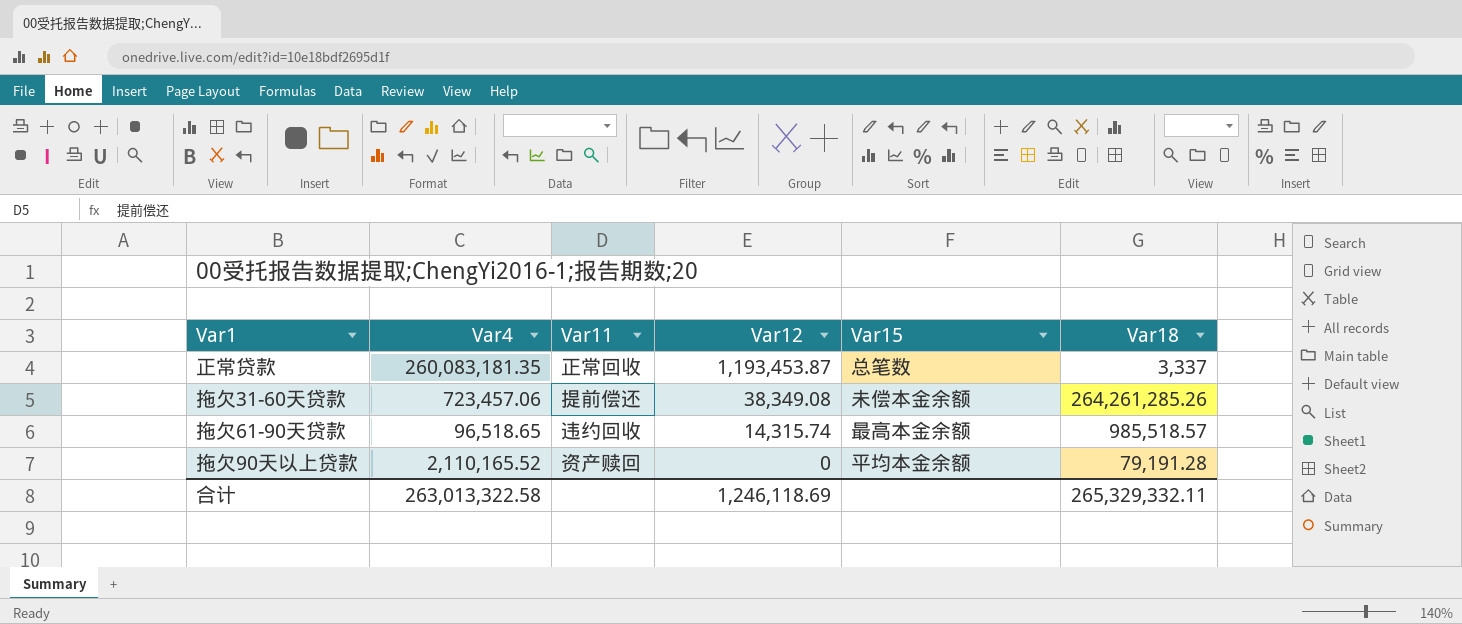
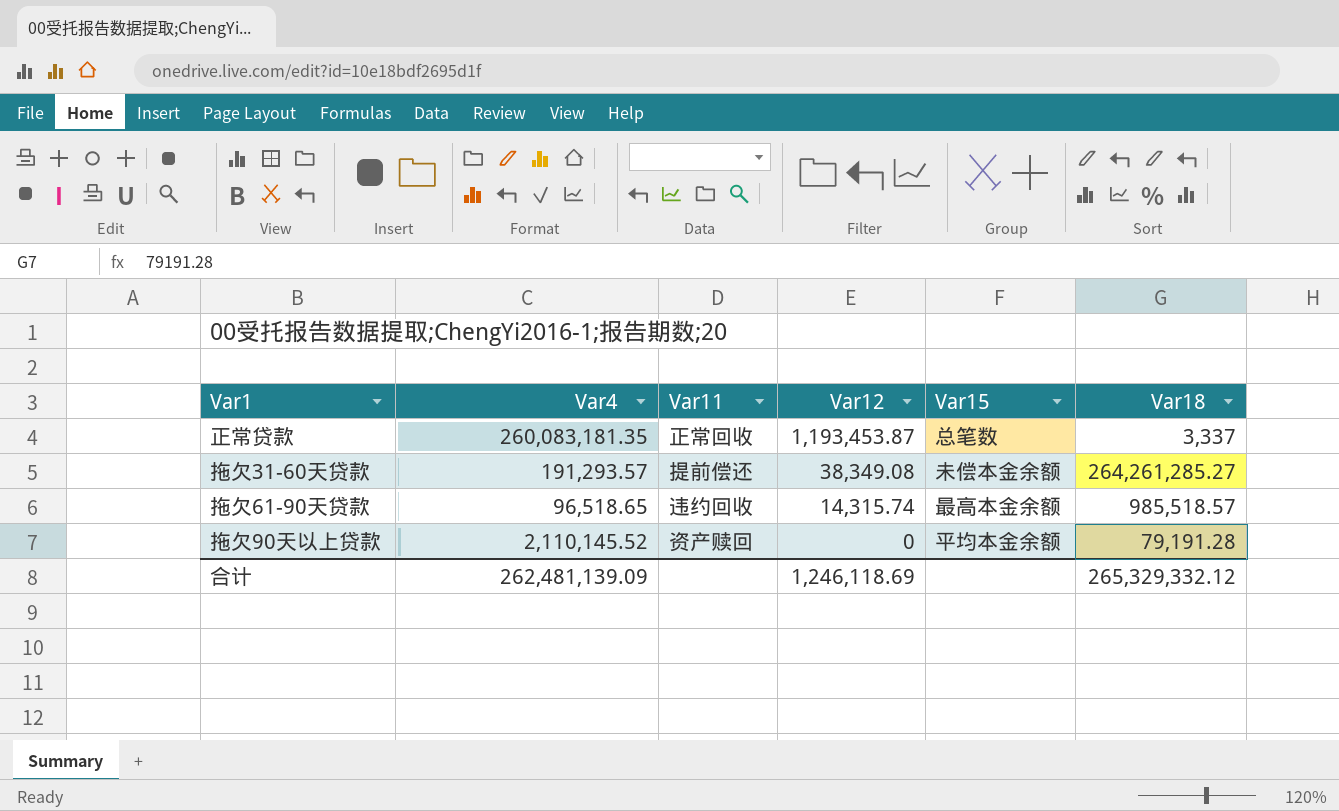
拖欠31-60天贷款 | Var4: 723,457.06 -> 191,293.57
拖欠31-60天贷款 | Var18: 264,261,285.26 -> 264,261,285.27
拖欠90天以上贷款 | Var4: 2,110,165.52 -> 2,110,145.52
合计 | Var4: 263,013,322.58 -> 262,481,139.09
合计 | Var18: 265,329,332.11 -> 265,329,332.12

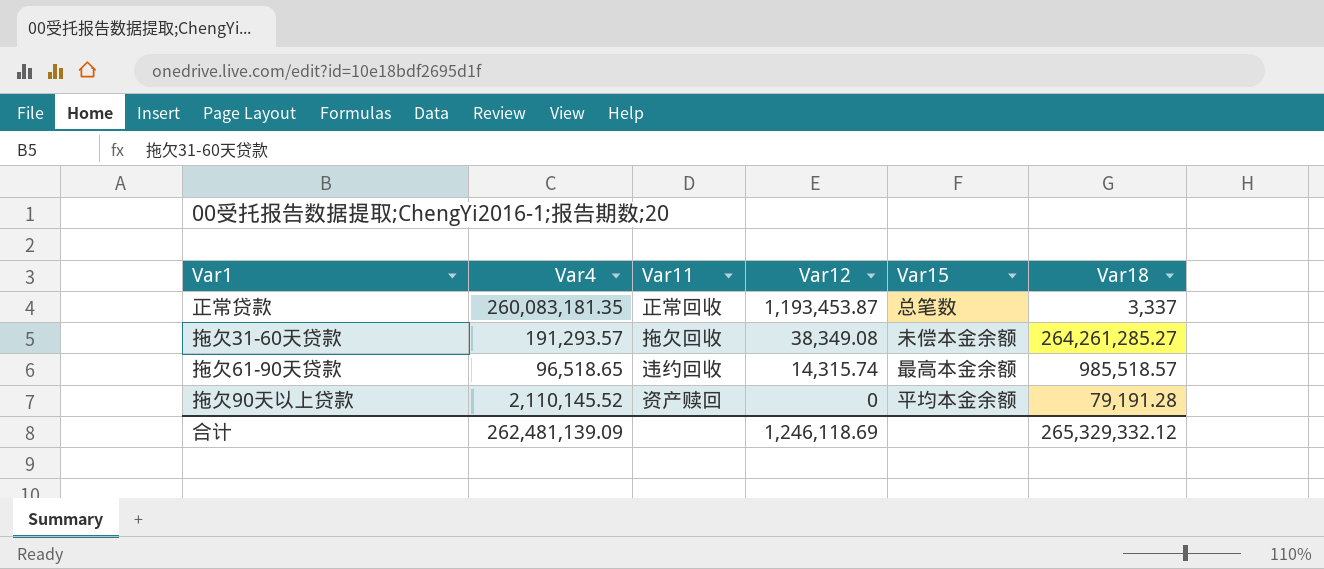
拖欠31-60天贷款 | Var11: 提前偿还 -> 拖欠回收

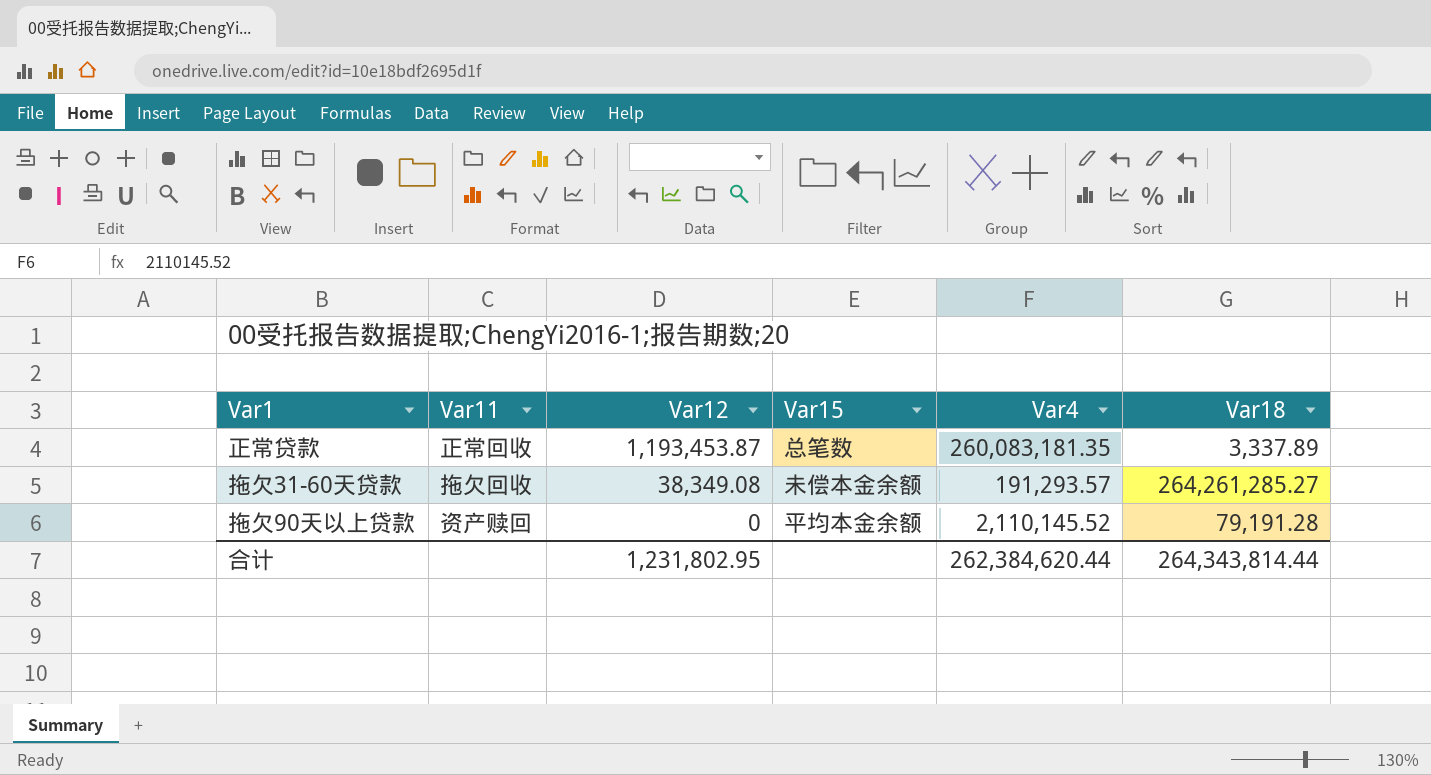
column Var4 | position: 2 -> 5
row 拖欠61-90天贷款: 96,518.65 | 违约回收 | 14,315.74 | 最高本金余额 | 985,518.57 -> none
正常贷款 | Var18: 3,337 -> 3,337.89
合计 | Var12: 1,246,118.69 -> 1,231,802.95
合计 | Var4: 262,481,139.09 -> 262,384,620.44
合计 | Var18: 265,329,332.12 -> 264,343,814.44

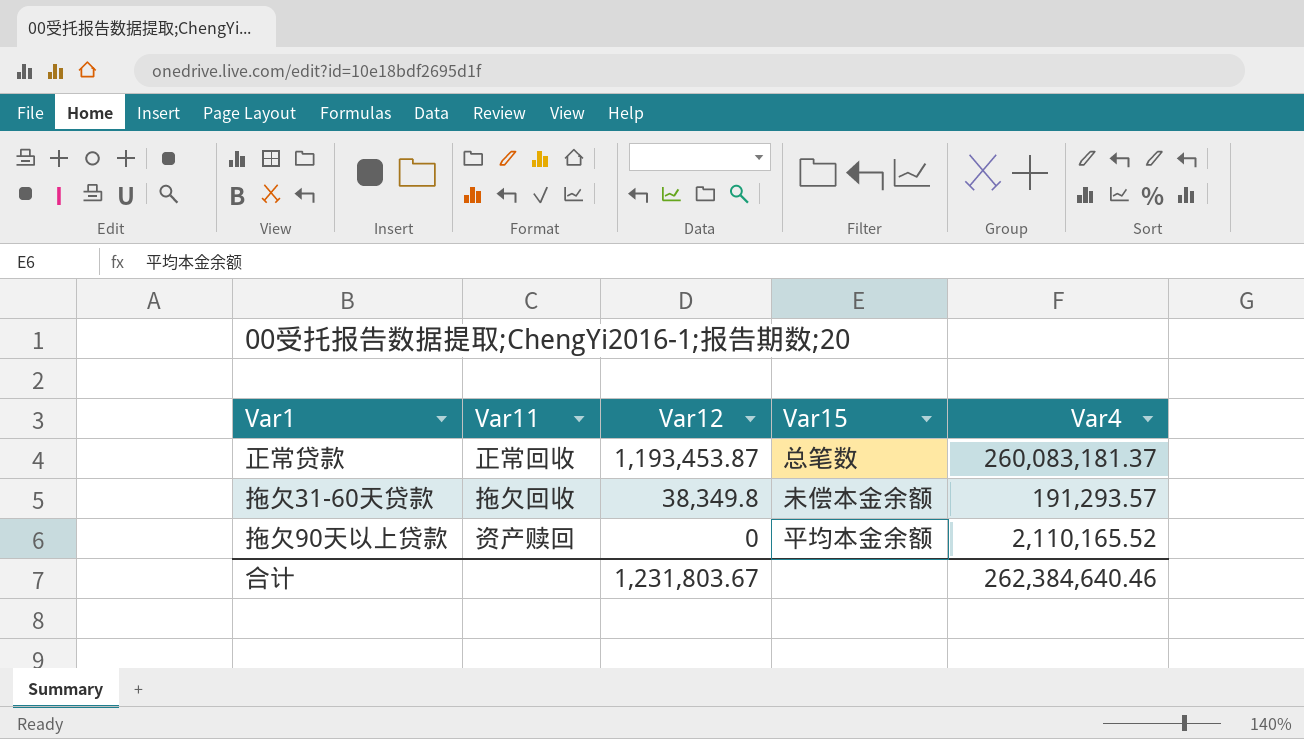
column Var18 | position: 6 -> none
正常贷款 | Var4: 260,083,181.35 -> 260,083,181.37
拖欠31-60天贷款 | Var12: 38,349.08 -> 38,349.8
拖欠90天以上贷款 | Var4: 2,110,145.52 -> 2,110,165.52
合计 | Var12: 1,231,802.95 -> 1,231,803.67
合计 | Var4: 262,384,620.44 -> 262,384,640.46

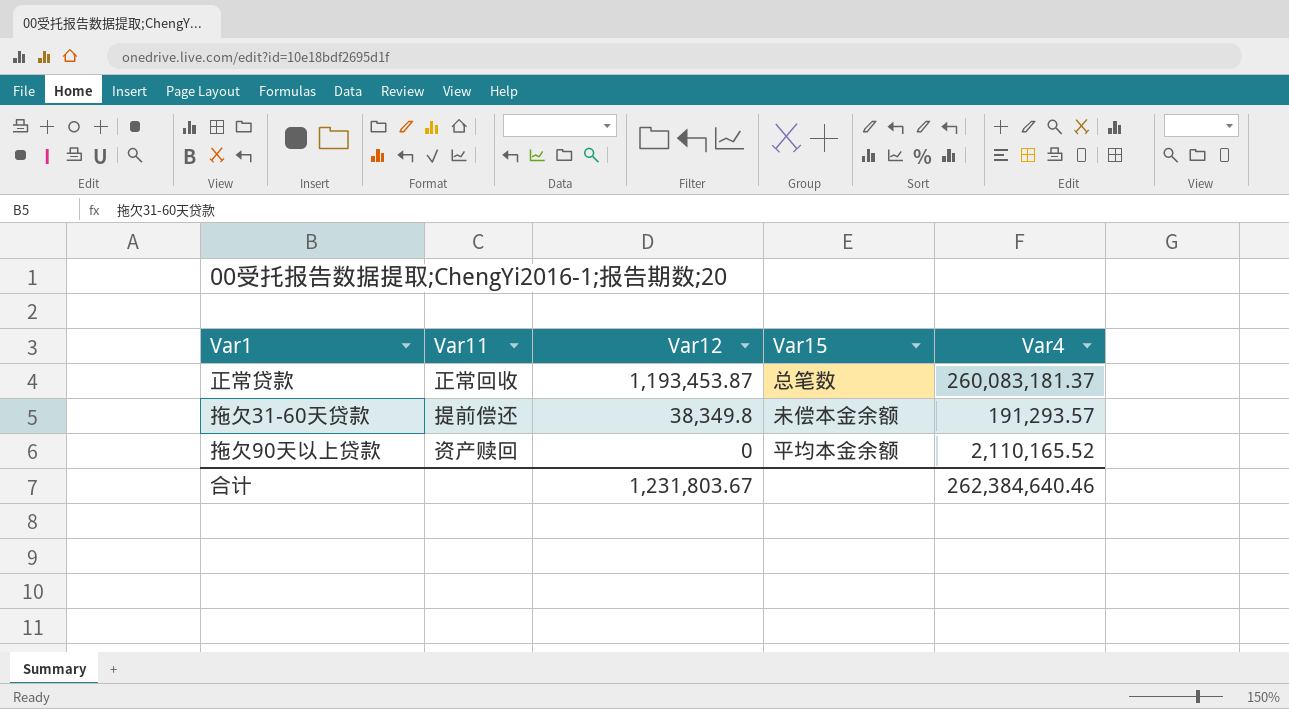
拖欠31-60天贷款 | Var11: 拖欠回收 -> 提前偿还

